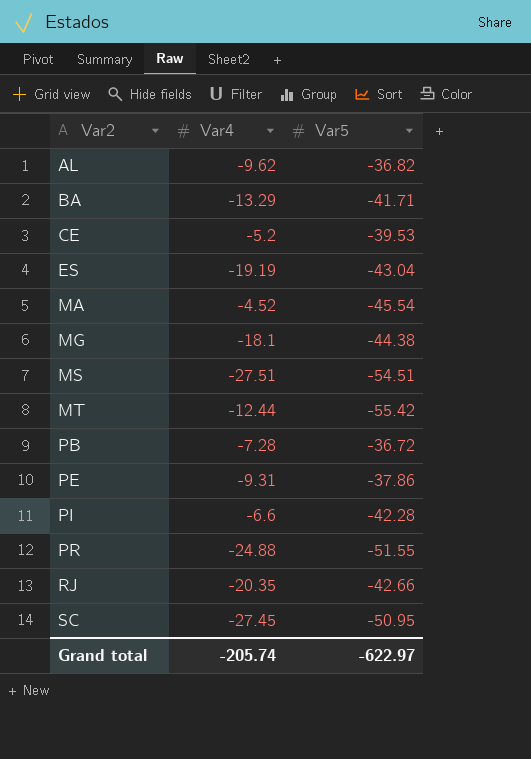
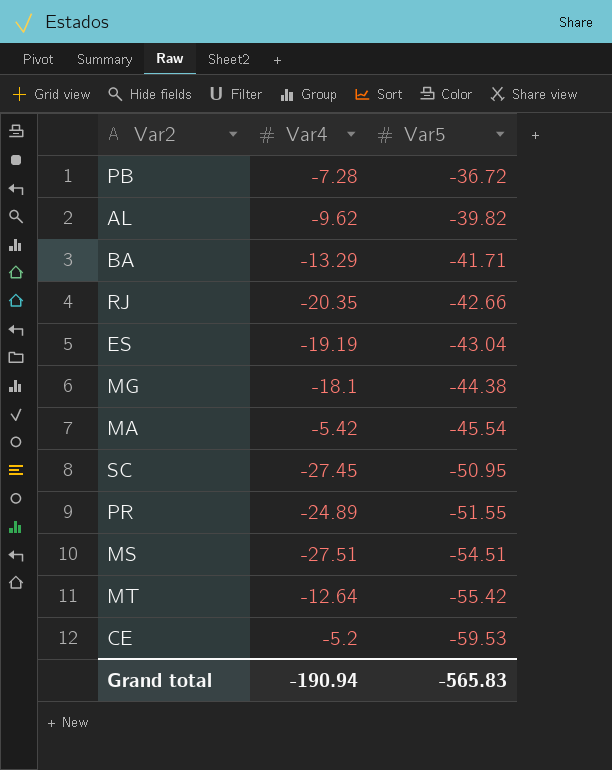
row order: Var2 ascending -> Var5 descending
row PE: -9.31 | -37.86 -> none
row PI: -6.6 | -42.28 -> none
AL | Var5: -36.82 -> -39.82
MA | Var4: -4.52 -> -5.42
PR | Var4: -24.88 -> -24.89
MT | Var4: -12.44 -> -12.64
CE | Var5: -39.53 -> -59.53
Grand total | Var4: -205.74 -> -190.94
Grand total | Var5: -622.97 -> -565.83

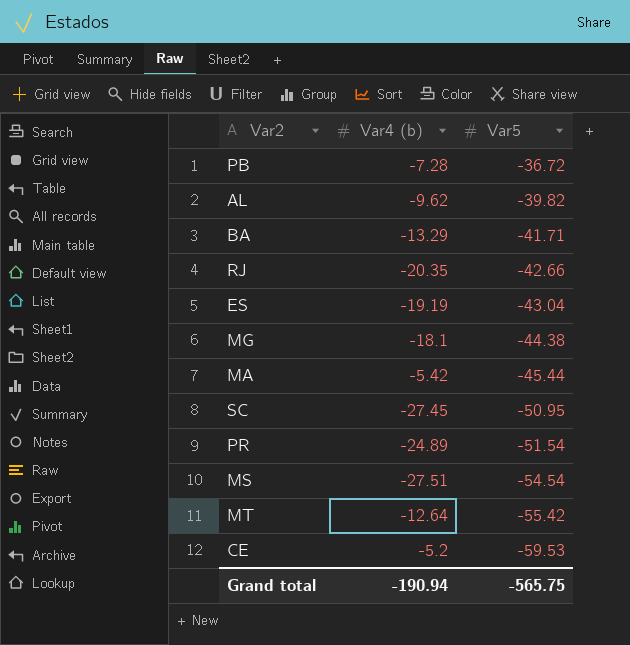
column name: Var4 -> Var4 (b)
MA | Var5: -45.54 -> -45.44
PR | Var5: -51.55 -> -51.54
MS | Var5: -54.51 -> -54.54
Grand total | Var5: -565.83 -> -565.75

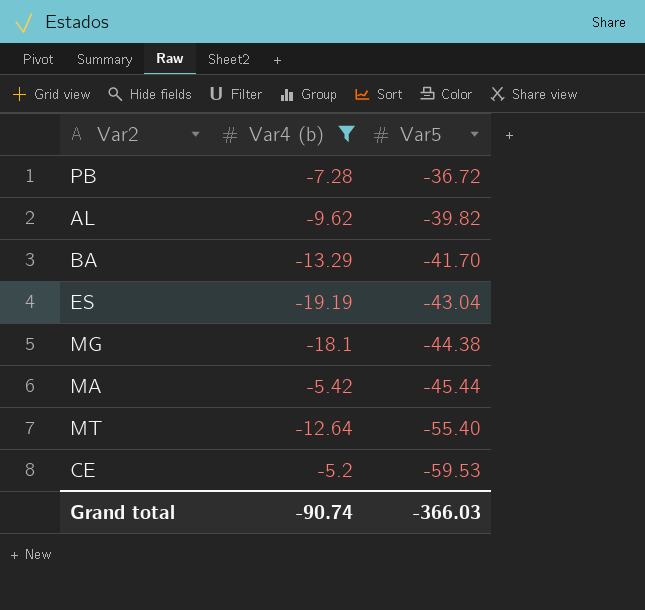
filter: none -> Var4 (b) >= -19.19
BA | Var5: -41.71 -> -41.70
MT | Var5: -55.42 -> -55.40
Grand total | Var4 (b): -190.94 -> -90.74
Grand total | Var5: -565.75 -> -366.03

